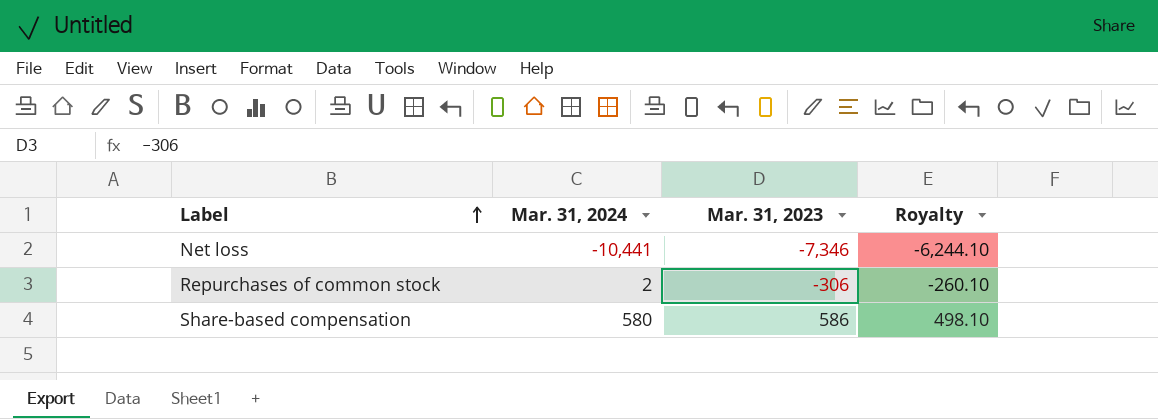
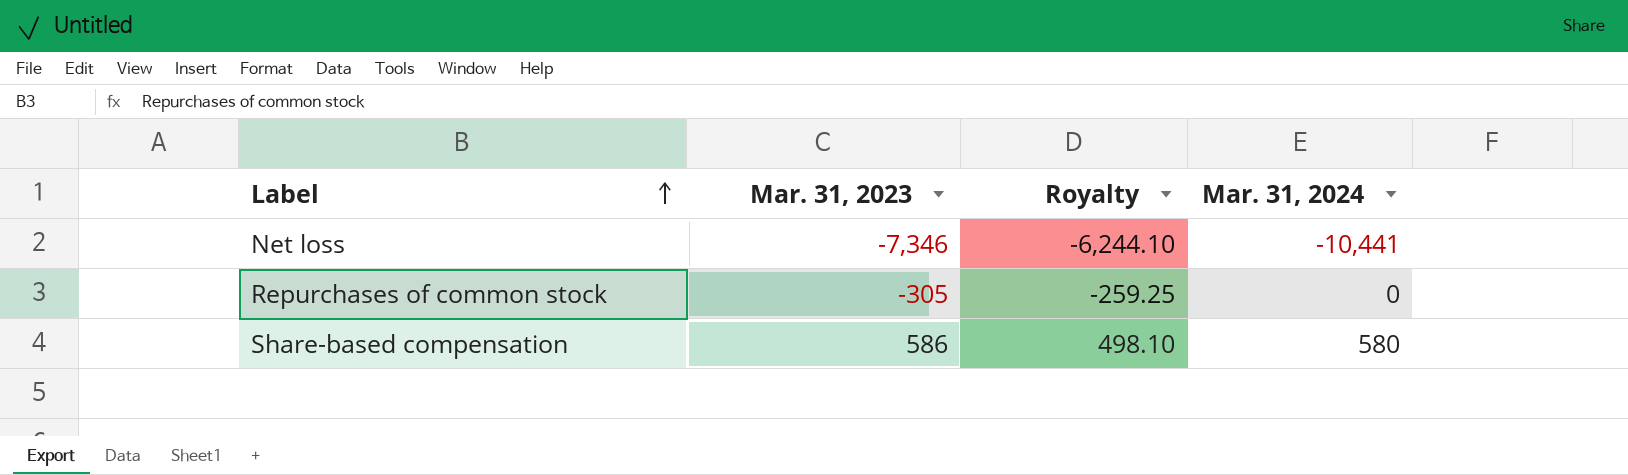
column Mar. 31, 2024 | position: 2 -> 4
Repurchases of common stock | Mar. 31, 2023: -306 -> -305
Repurchases of common stock | Royalty: -260.10 -> -259.25
Repurchases of common stock | Mar. 31, 2024: 2 -> 0

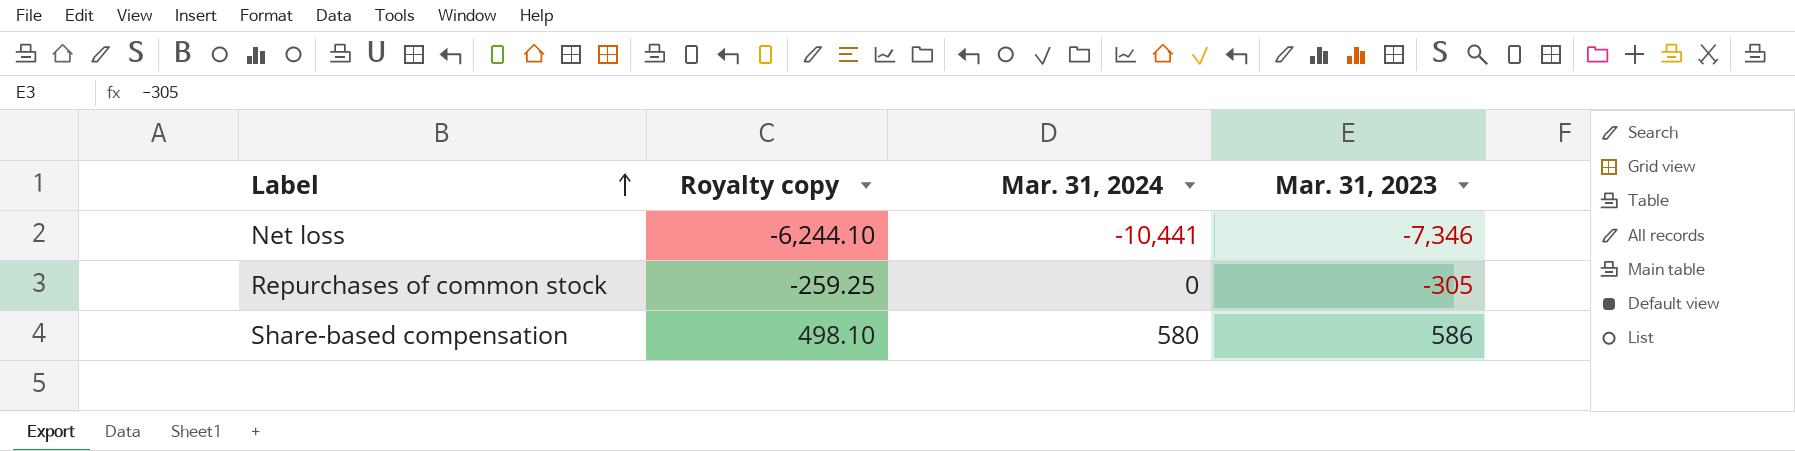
column name: Royalty -> Royalty copy
column Mar. 31, 2023 | position: 2 -> 4

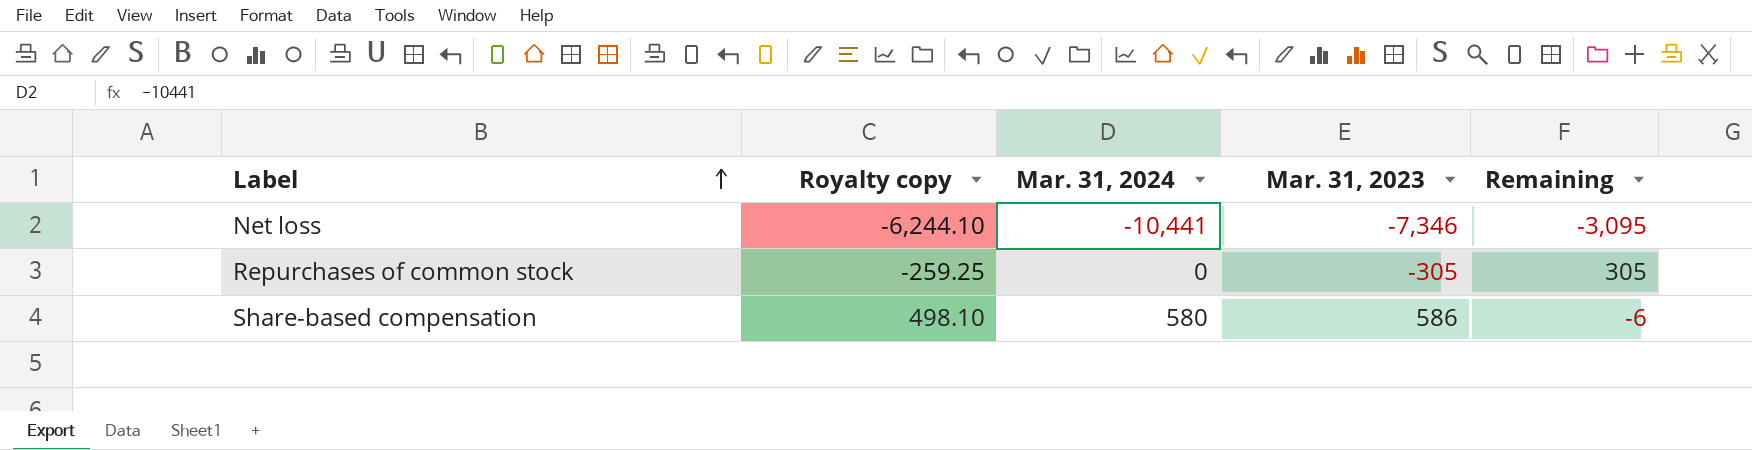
column Remaining | formula: none -> [Mar. 31, 2024] - [Mar. 31, 2023]

